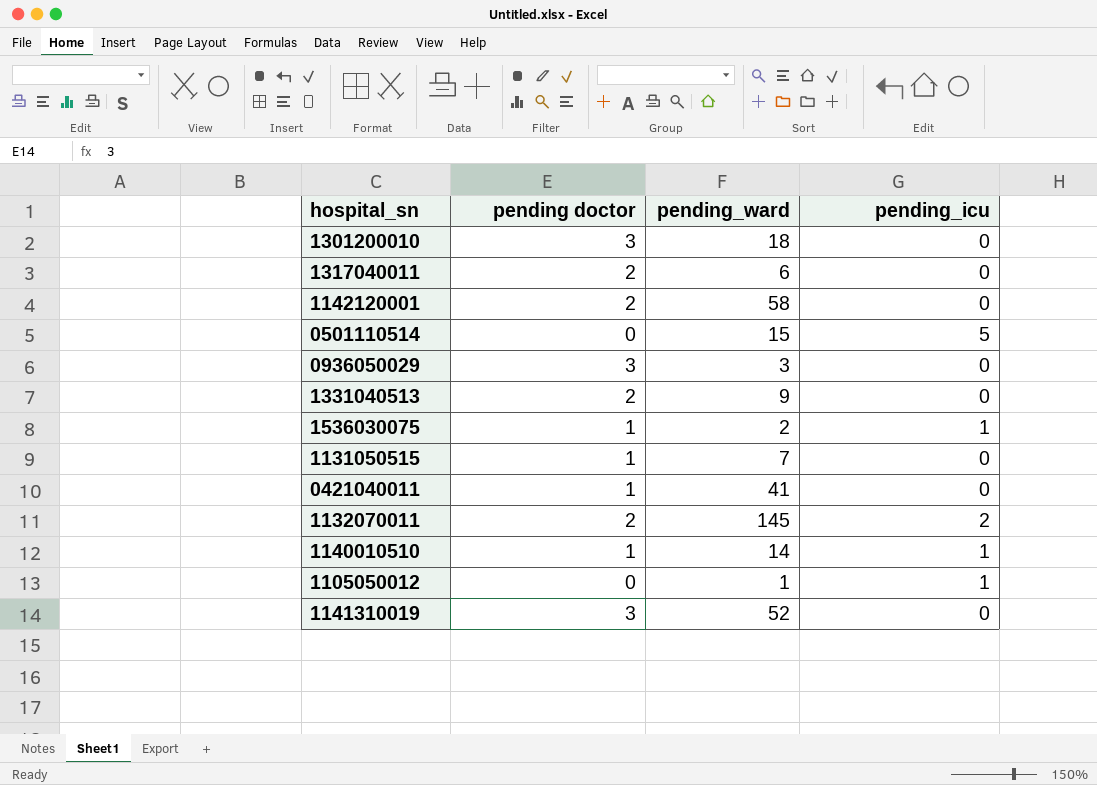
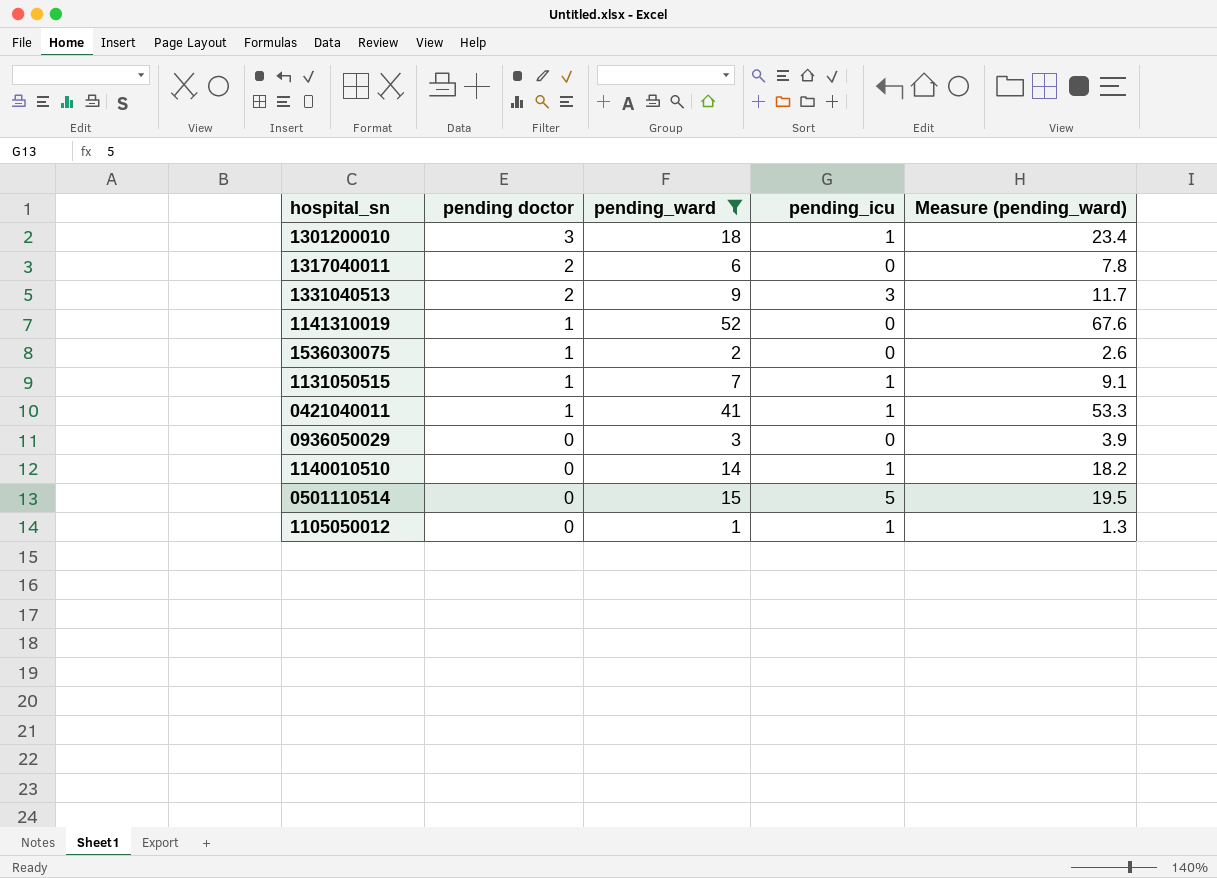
filter: none -> pending_ward <= 52
row order: none -> pending doctor descending
column Measure (pending_ward) | formula: none -> [pending_ward] * 1.3
1301200010 | pending_icu: 0 -> 1
1331040513 | pending_icu: 0 -> 3
1141310019 | pending doctor: 3 -> 1
1536030075 | pending_icu: 1 -> 0
1131050515 | pending_icu: 0 -> 1
0421040011 | pending_icu: 0 -> 1
0936050029 | pending doctor: 3 -> 0
1140010510 | pending doctor: 1 -> 0

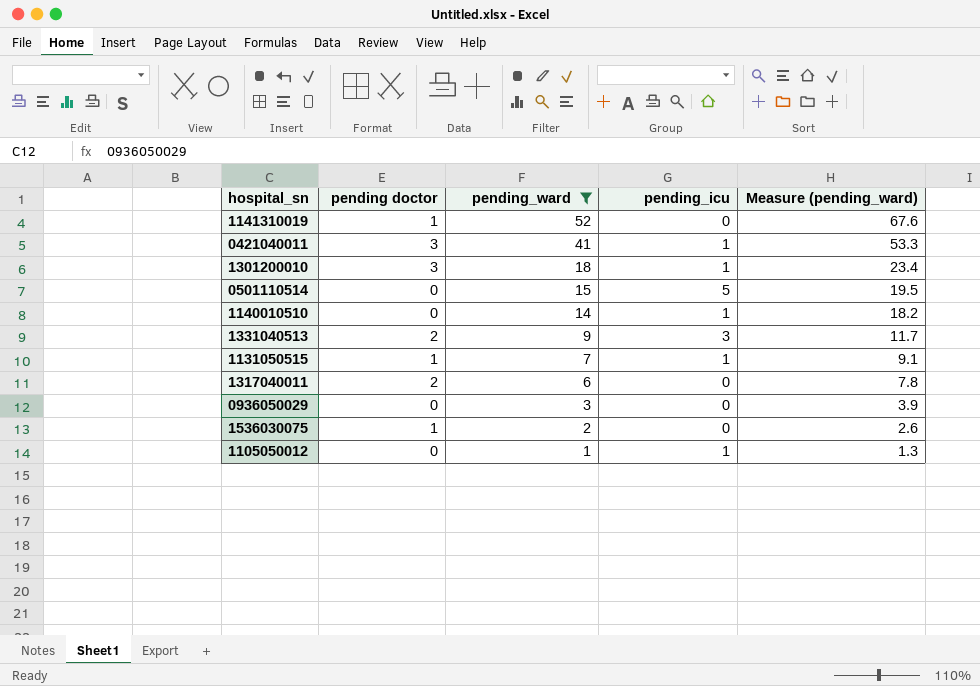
row order: pending doctor descending -> pending_ward descending
0421040011 | pending doctor: 1 -> 3

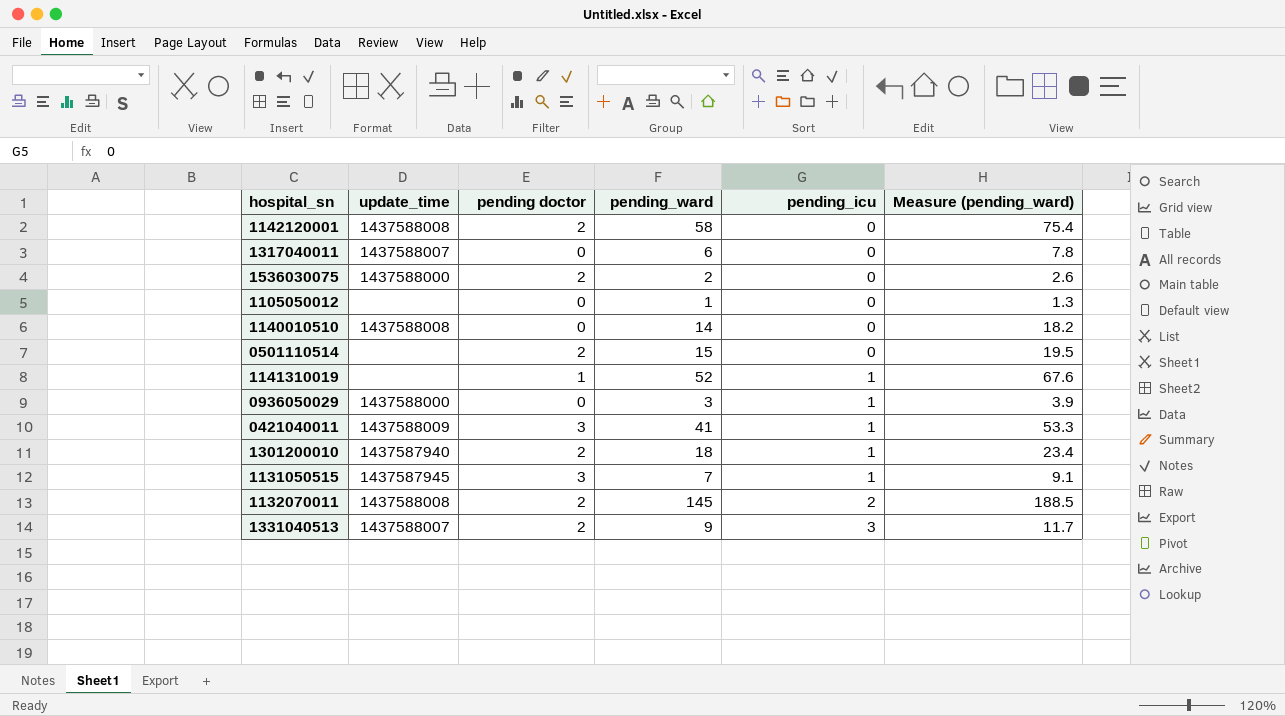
filter: pending_ward <= 52 -> none
row order: pending_ward descending -> pending_icu ascending
column update_time | position: none -> 2
1317040011 | pending doctor: 2 -> 0
1536030075 | pending doctor: 1 -> 2
1105050012 | pending_icu: 1 -> 0
1140010510 | pending_icu: 1 -> 0
0501110514 | pending doctor: 0 -> 2
0501110514 | pending_icu: 5 -> 0
1141310019 | pending_icu: 0 -> 1
0936050029 | pending_icu: 0 -> 1
1301200010 | pending doctor: 3 -> 2
1131050515 | pending doctor: 1 -> 3

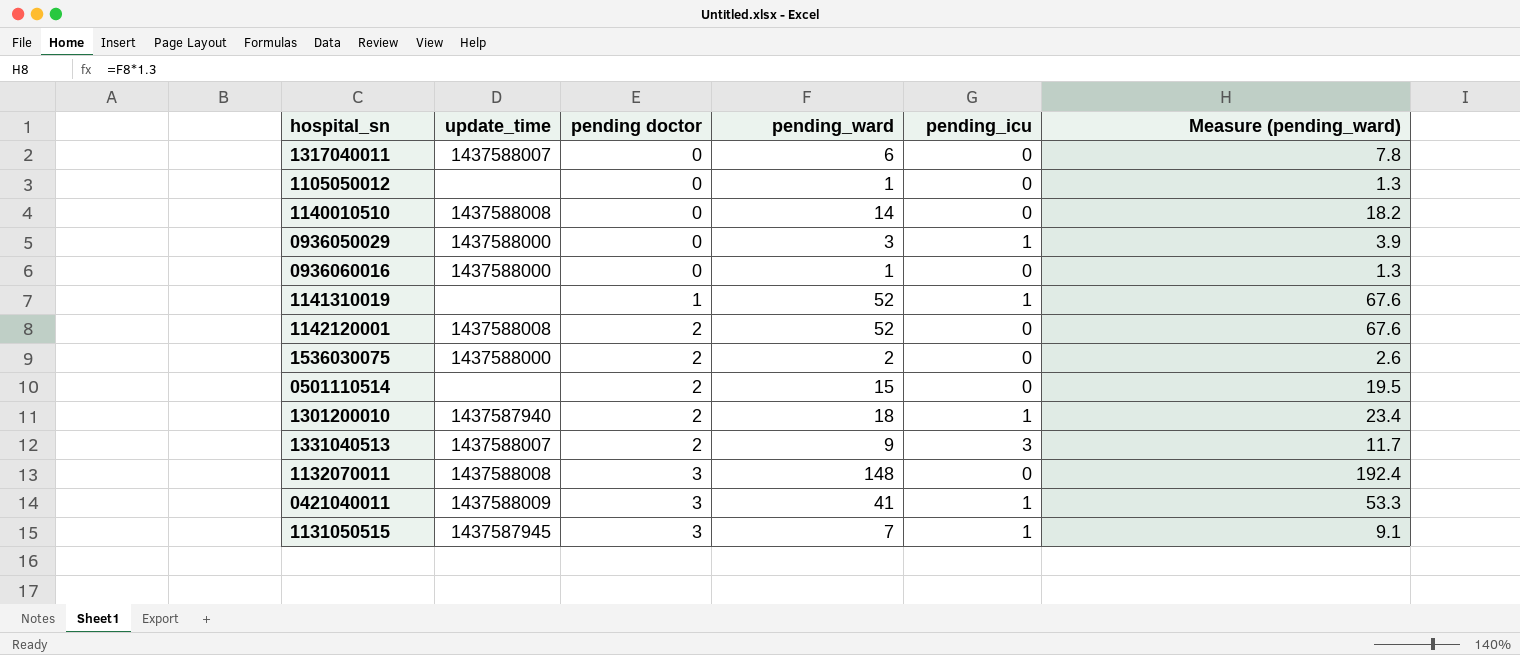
row order: pending_icu ascending -> pending doctor ascending
row 0936060016: none -> 1437588000 | 0 | 1 | 0 | 1.3
1142120001 | pending_ward: 58 -> 52
1142120001 | Measure (pending_ward): 75.4 -> 67.6
1132070011 | pending doctor: 2 -> 3
1132070011 | pending_ward: 145 -> 148
1132070011 | pending_icu: 2 -> 0
1132070011 | Measure (pending_ward): 188.5 -> 192.4

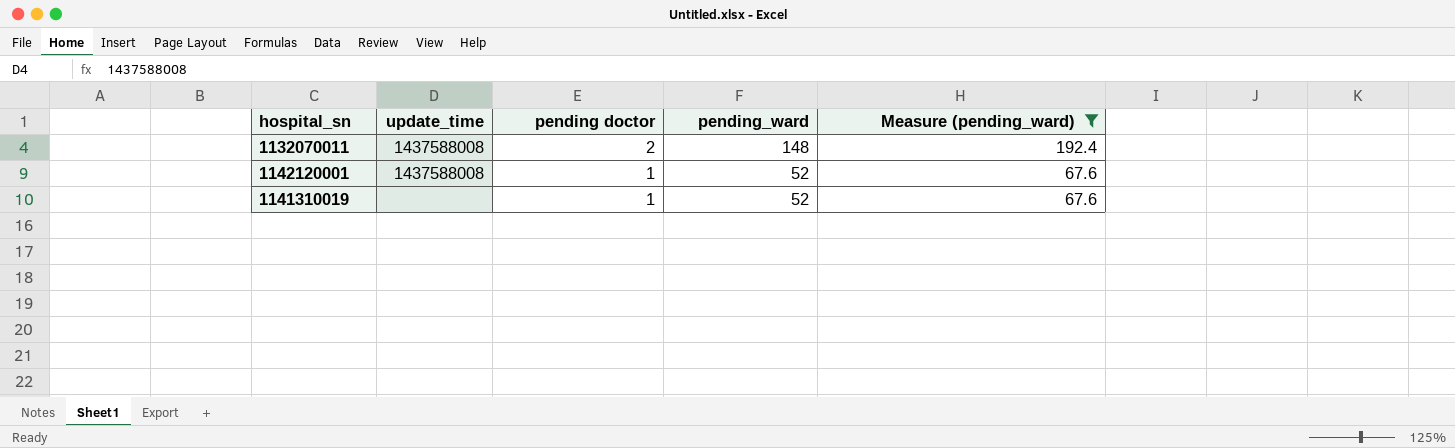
filter: none -> Measure (pending_ward) >= 67.6
row order: pending doctor ascending -> pending doctor descending
column pending_icu | position: 5 -> none
1132070011 | pending doctor: 3 -> 2
1142120001 | pending doctor: 2 -> 1

